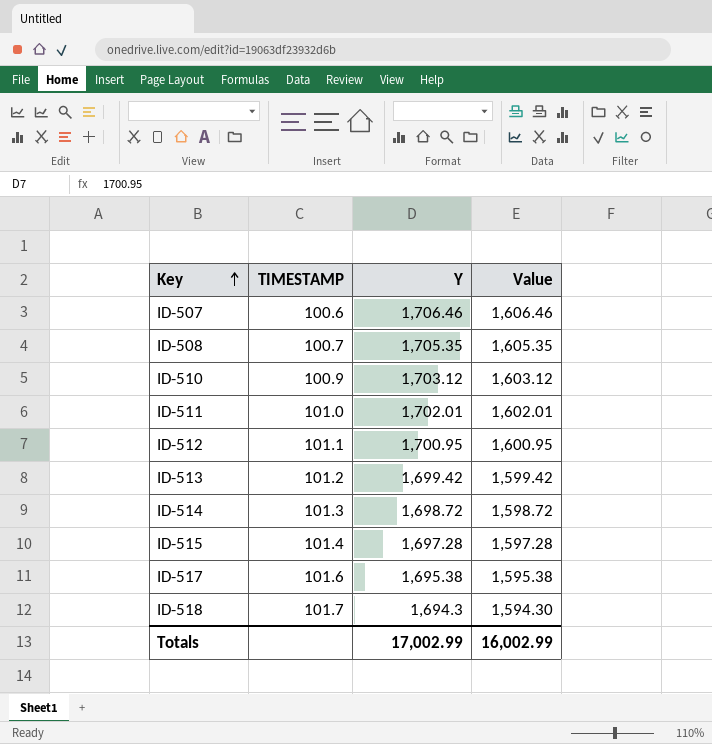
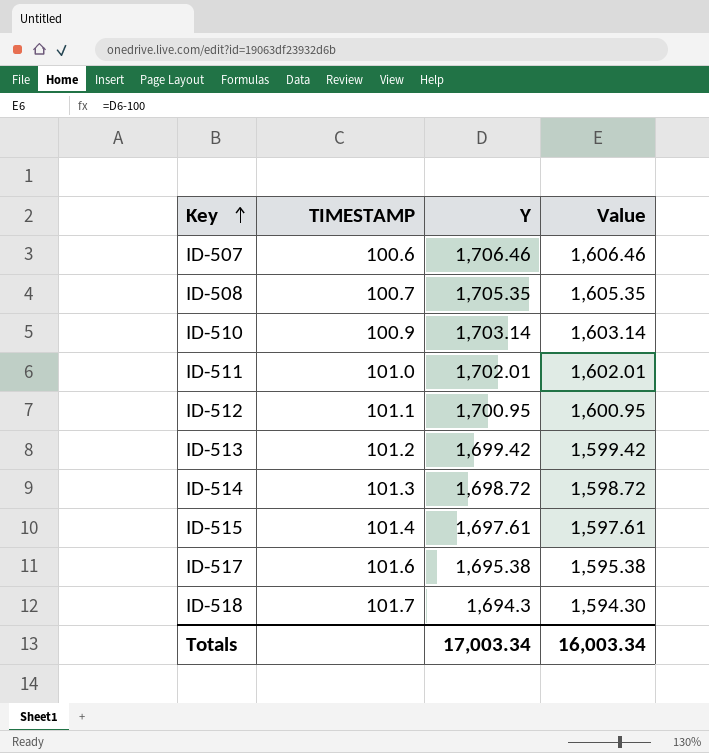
ID-510 | Y: 1,703.12 -> 1,703.14
ID-510 | Value: 1,603.12 -> 1,603.14
ID-515 | Y: 1,697.28 -> 1,697.61
ID-515 | Value: 1,597.28 -> 1,597.61
Totals | Y: 17,002.99 -> 17,003.34
Totals | Value: 16,002.99 -> 16,003.34

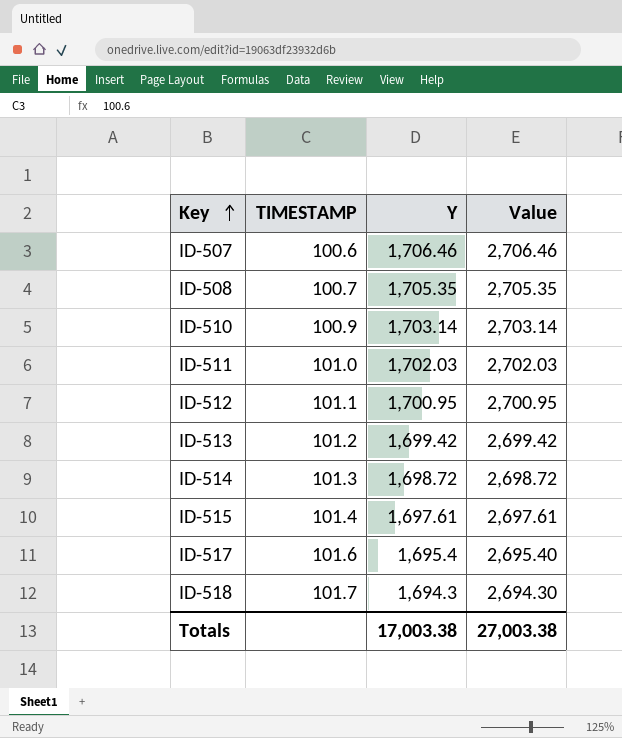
column Value | formula: [Y] - 100 -> [Y] + 1000
ID-511 | Y: 1,702.01 -> 1,702.03
ID-517 | Y: 1,695.38 -> 1,695.4
Totals | Y: 17,003.34 -> 17,003.38
Totals | Value: 16,003.34 -> 27,003.38

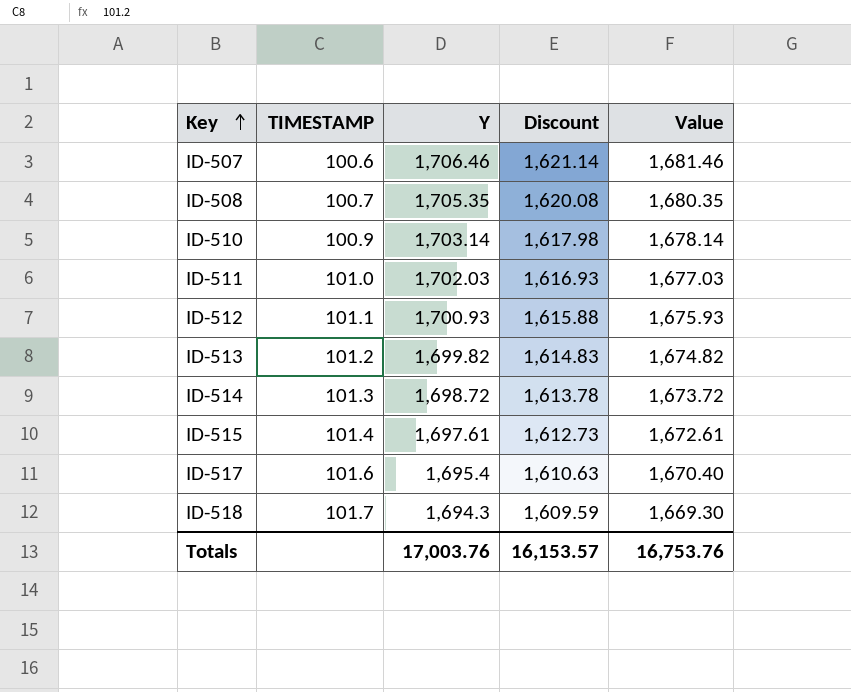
column Discount | formula: none -> [Y] * 0.95
column Value | formula: [Y] + 1000 -> [Y] - 25
ID-512 | Y: 1,700.95 -> 1,700.93
ID-513 | Y: 1,699.42 -> 1,699.82
Totals | Y: 17,003.38 -> 17,003.76
Totals | Value: 27,003.38 -> 16,753.76

